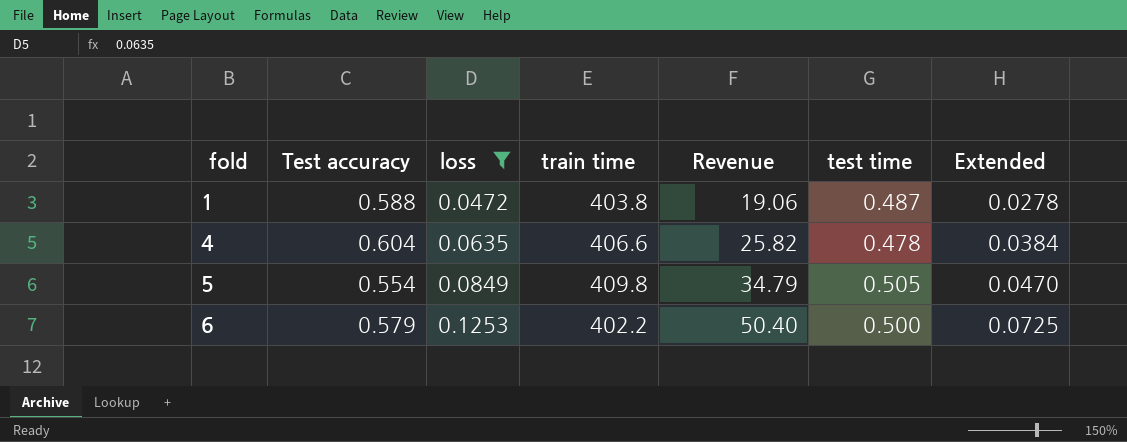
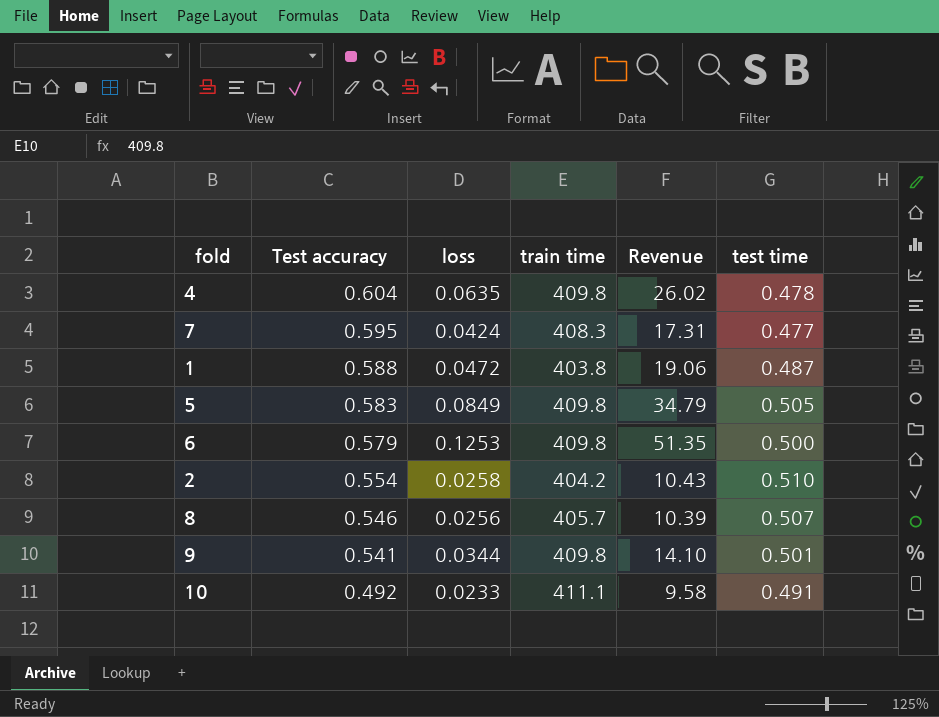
filter: loss >= 0.0472 -> none
row order: fold ascending -> Test accuracy descending
column Extended | formula: [Test accuracy] * [loss] -> none
4 | train time: 406.6 -> 409.8
4 | Revenue: 25.82 -> 26.02
5 | Test accuracy: 0.554 -> 0.583
6 | train time: 402.2 -> 409.8
6 | Revenue: 50.40 -> 51.35

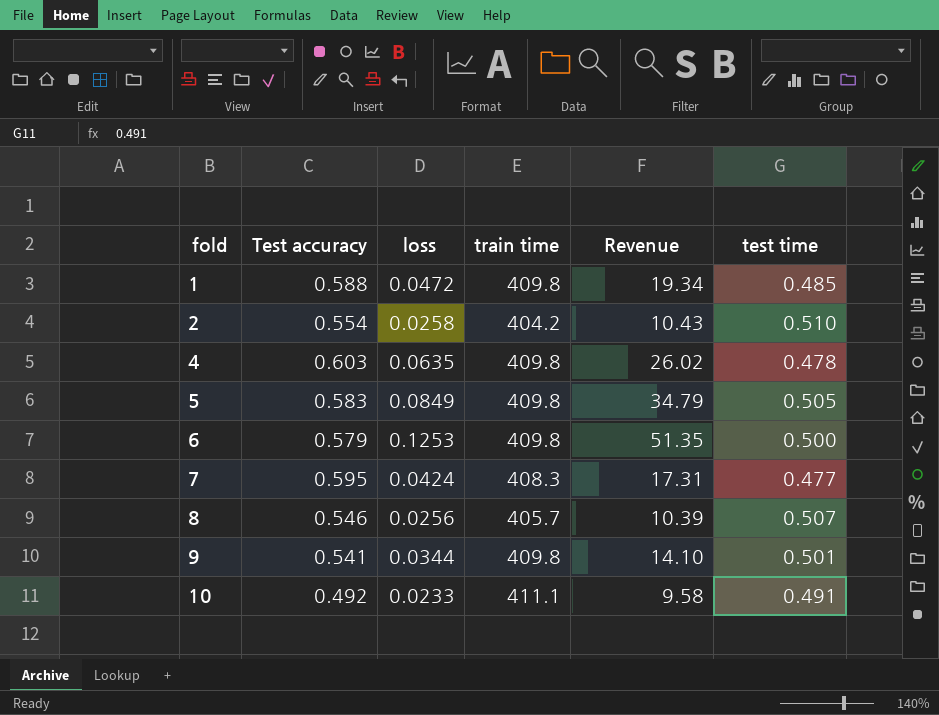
row order: Test accuracy descending -> fold ascending
1 | train time: 403.8 -> 409.8
1 | Revenue: 19.06 -> 19.34
1 | test time: 0.487 -> 0.485
4 | Test accuracy: 0.604 -> 0.603

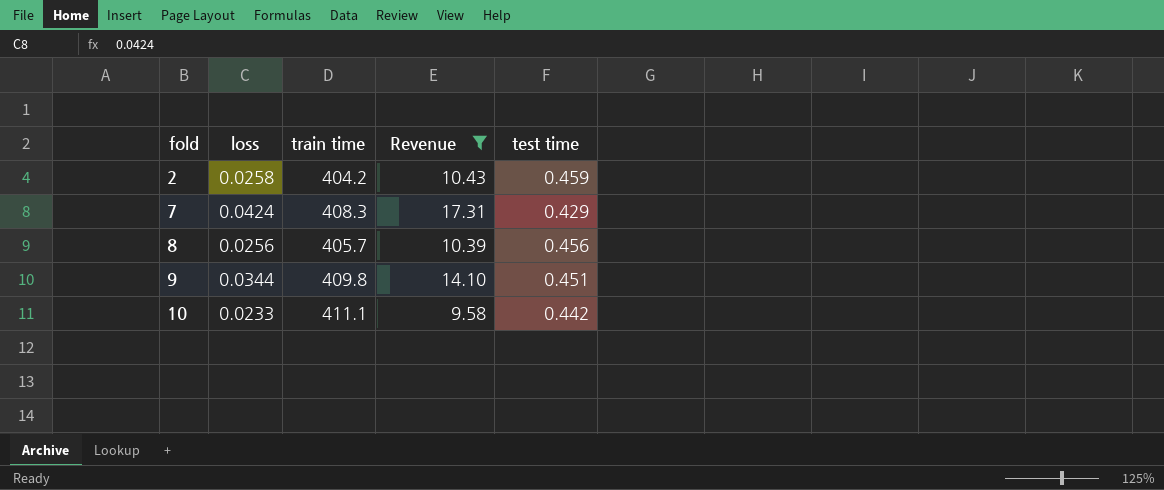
filter: none -> Revenue <= 17.31
column Test accuracy | position: 2 -> none
2 | test time: 0.510 -> 0.459
7 | test time: 0.477 -> 0.429
8 | test time: 0.507 -> 0.456
9 | test time: 0.501 -> 0.451
10 | test time: 0.491 -> 0.442

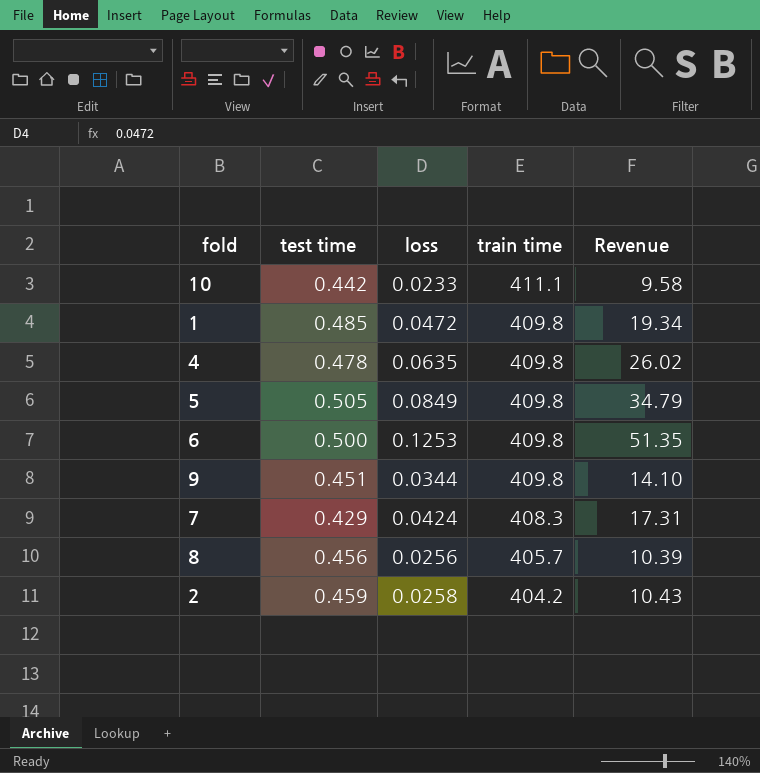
filter: Revenue <= 17.31 -> none
row order: fold ascending -> train time descending
column test time | position: 5 -> 2

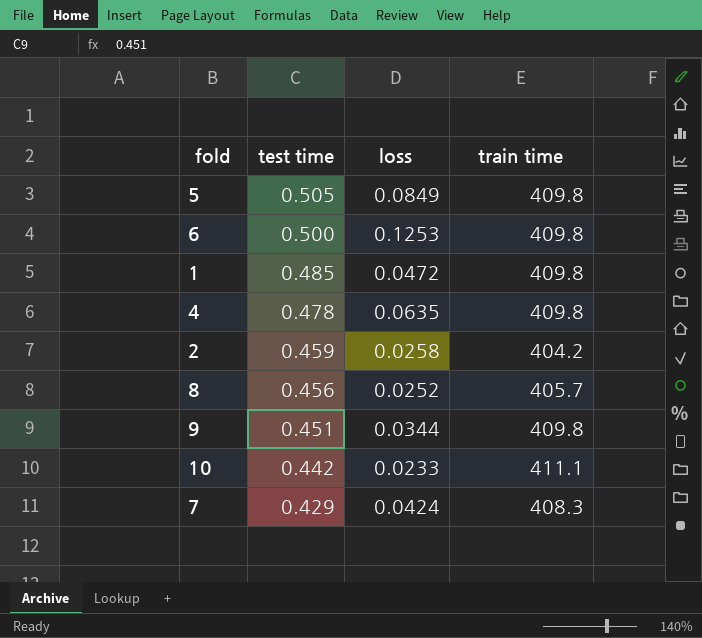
row order: train time descending -> test time descending
column Revenue | formula: [loss] * [train time] -> none
8 | loss: 0.0256 -> 0.0252

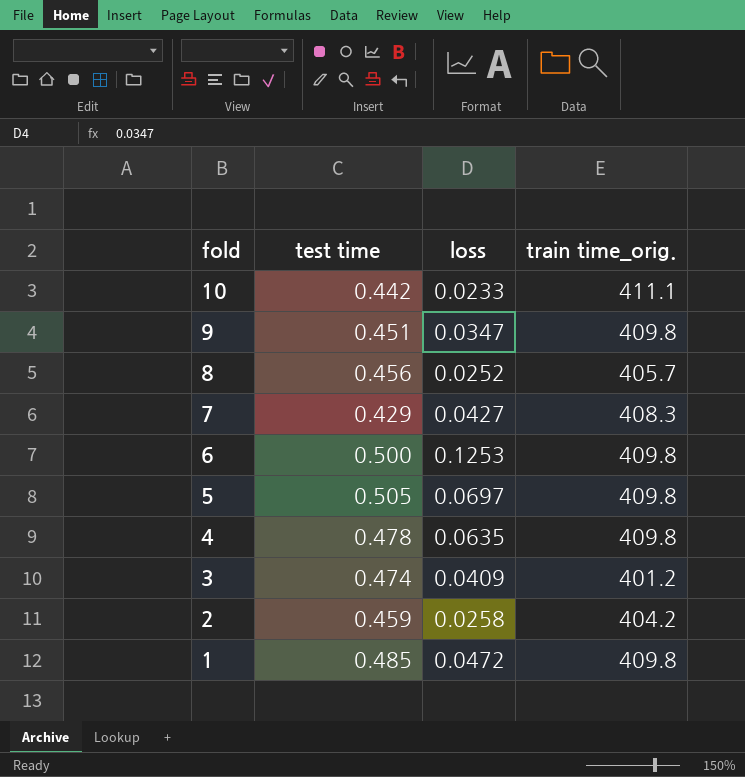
row order: test time descending -> fold descending
column name: train time -> train time_orig.
9 | loss: 0.0344 -> 0.0347
7 | loss: 0.0424 -> 0.0427
5 | loss: 0.0849 -> 0.0697
row 3: none -> 0.474 | 0.0409 | 401.2

